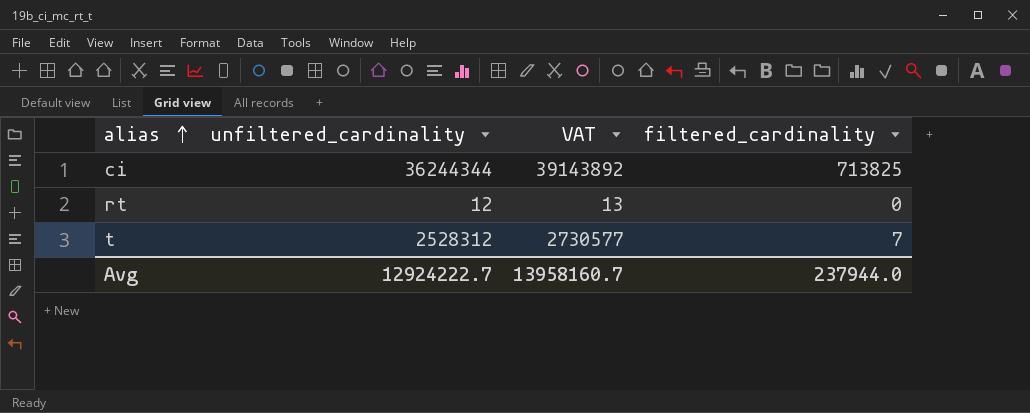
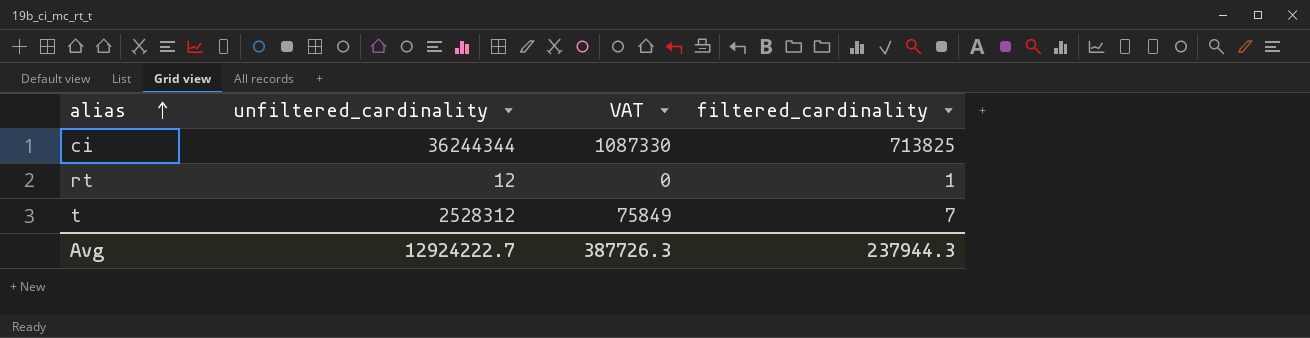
column VAT | formula: [unfiltered_cardinality] * 1.08 -> [unfiltered_cardinality] * 0.03
rt | filtered_cardinality: 0 -> 1
Avg | VAT: 13958160.7 -> 387726.3
Avg | filtered_cardinality: 237944.0 -> 237944.3

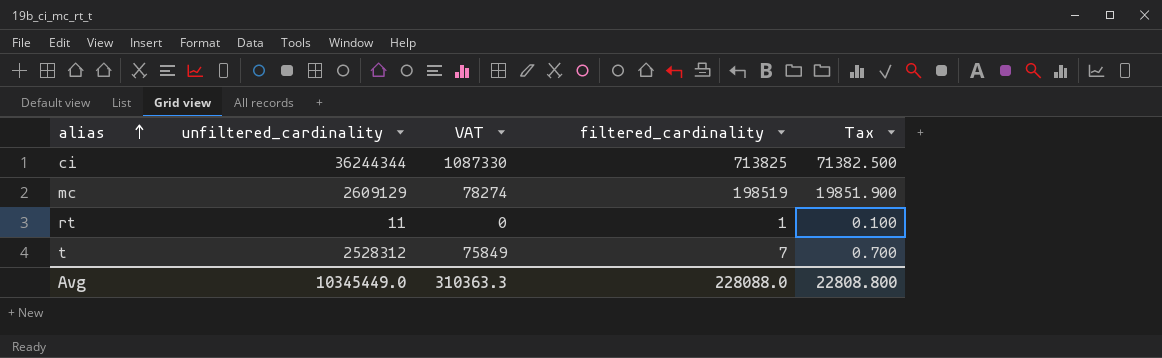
column Tax | formula: none -> [filtered_cardinality] * 0.1
row mc: none -> 2609129 | 78274 | 198519 | 19851.900
rt | unfiltered_cardinality: 12 -> 11
Avg | unfiltered_cardinality: 12924222.7 -> 10345449.0
Avg | VAT: 387726.3 -> 310363.3
Avg | filtered_cardinality: 237944.3 -> 228088.0

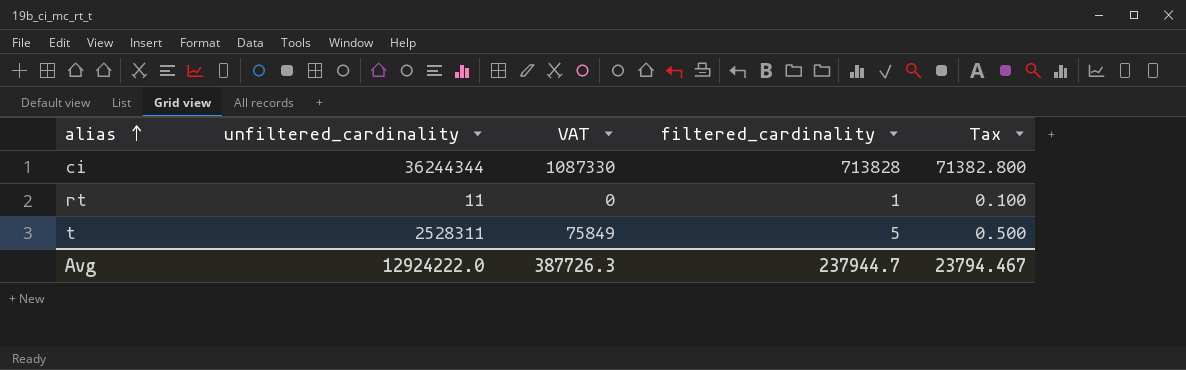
row mc: 2609129 | 78274 | 198519 | 19851.900 -> none
ci | filtered_cardinality: 713825 -> 713828
ci | Tax: 71382.500 -> 71382.800
t | unfiltered_cardinality: 2528312 -> 2528311
t | filtered_cardinality: 7 -> 5
t | Tax: 0.700 -> 0.500
Avg | unfiltered_cardinality: 10345449.0 -> 12924222.0
Avg | VAT: 310363.3 -> 387726.3
Avg | filtered_cardinality: 228088.0 -> 237944.7
Avg | Tax: 22808.800 -> 23794.467

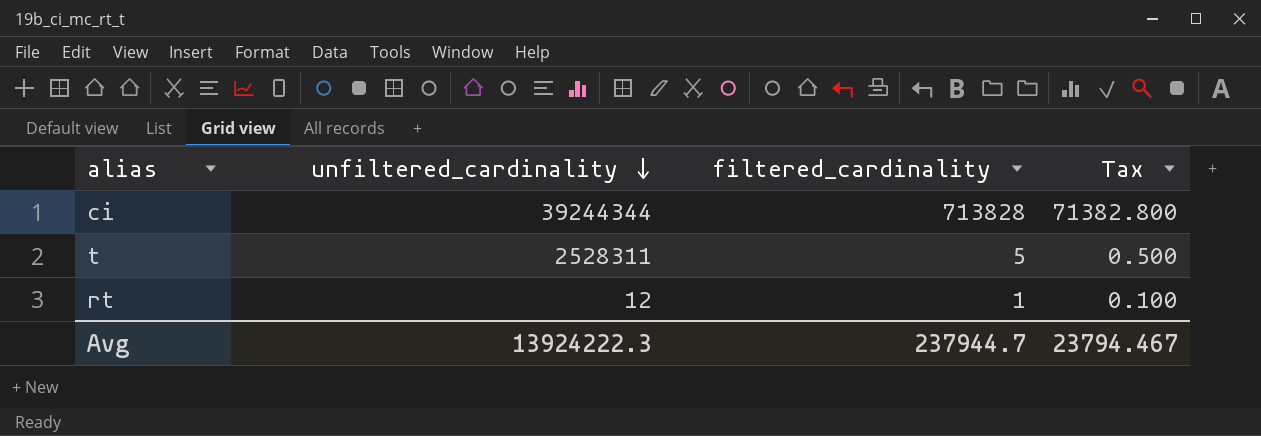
row order: alias ascending -> unfiltered_cardinality descending
column VAT | formula: [unfiltered_cardinality] * 0.03 -> none
ci | unfiltered_cardinality: 36244344 -> 39244344
rt | unfiltered_cardinality: 11 -> 12
Avg | unfiltered_cardinality: 12924222.0 -> 13924222.3

